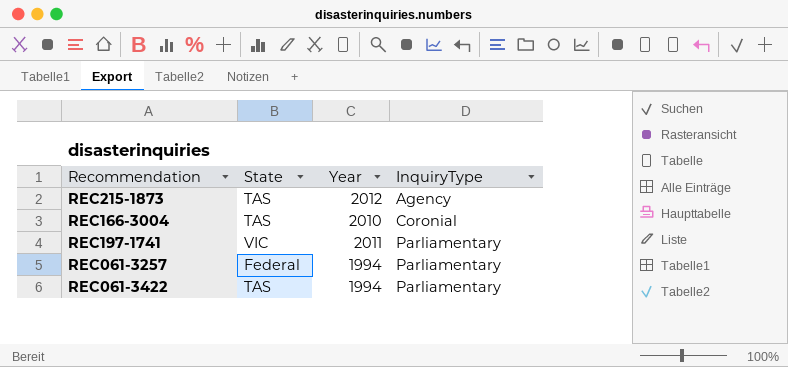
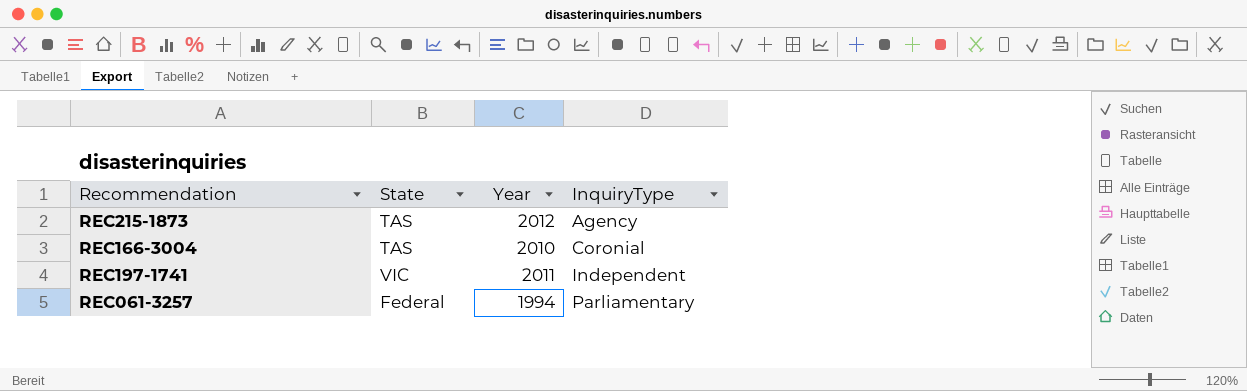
row REC061-3422: TAS | 1994 | Parliamentary -> none
REC197-1741 | InquiryType: Parliamentary -> Independent

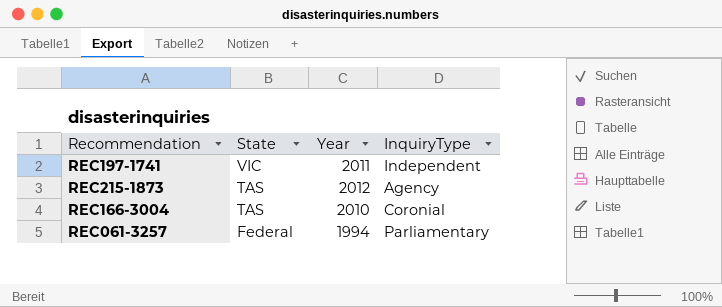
row order: InquiryType ascending -> State descending

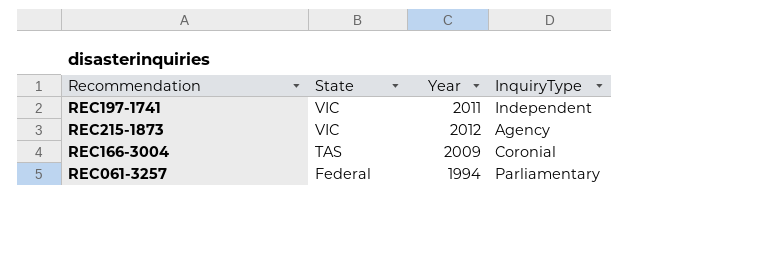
REC215-1873 | State: TAS -> VIC
REC166-3004 | Year: 2010 -> 2009

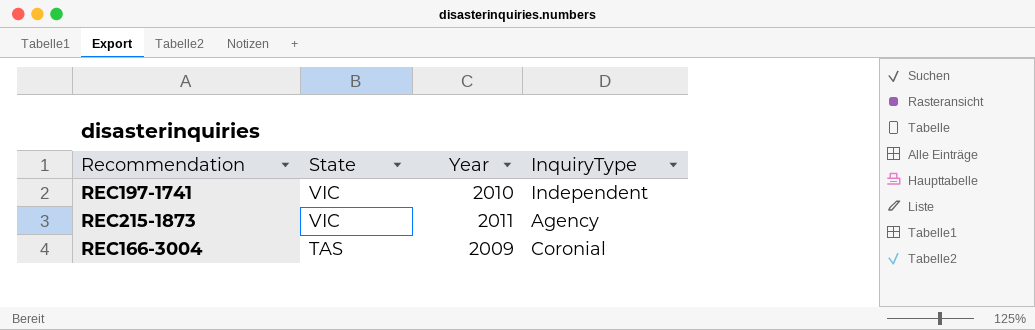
row REC061-3257: Federal | 1994 | Parliamentary -> none
REC197-1741 | Year: 2011 -> 2010
REC215-1873 | Year: 2012 -> 2011

